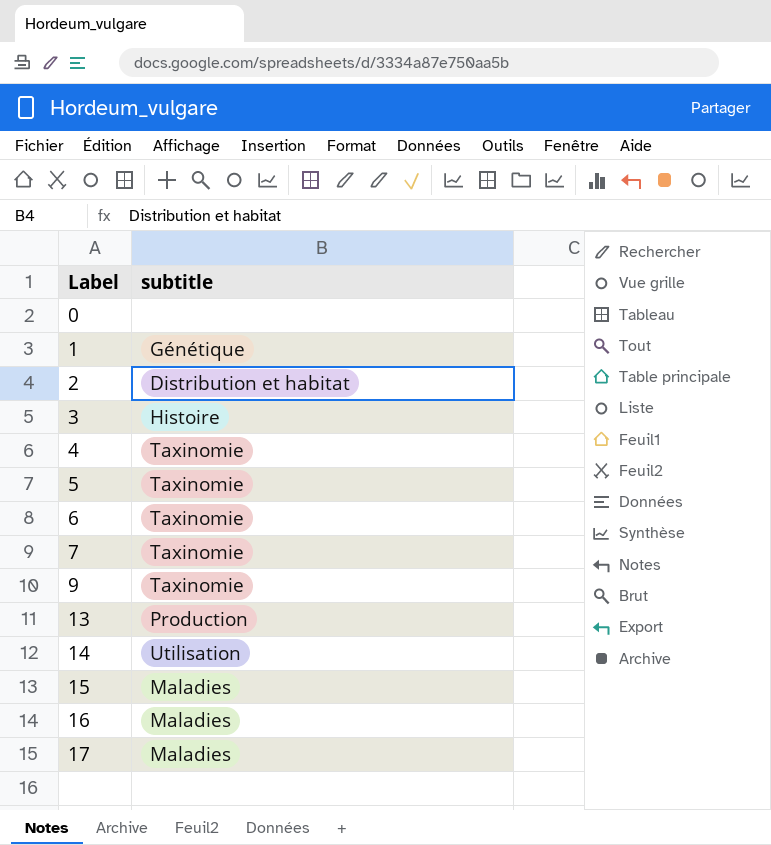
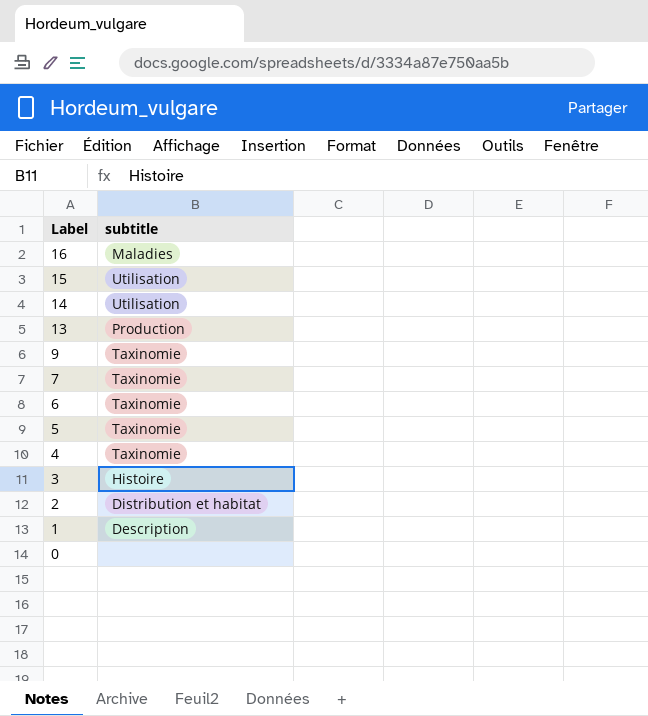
row order: Label ascending -> Label descending
row 17: Maladies -> none
15 | subtitle: Maladies -> Utilisation
1 | subtitle: Génétique -> Description

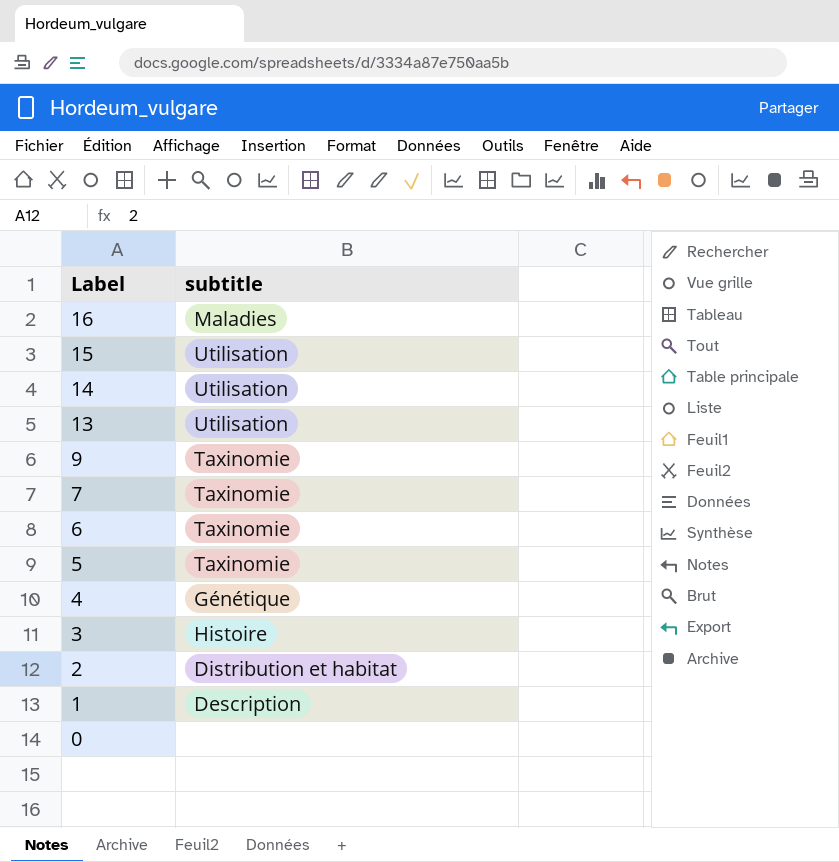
13 | subtitle: Production -> Utilisation
4 | subtitle: Taxinomie -> Génétique

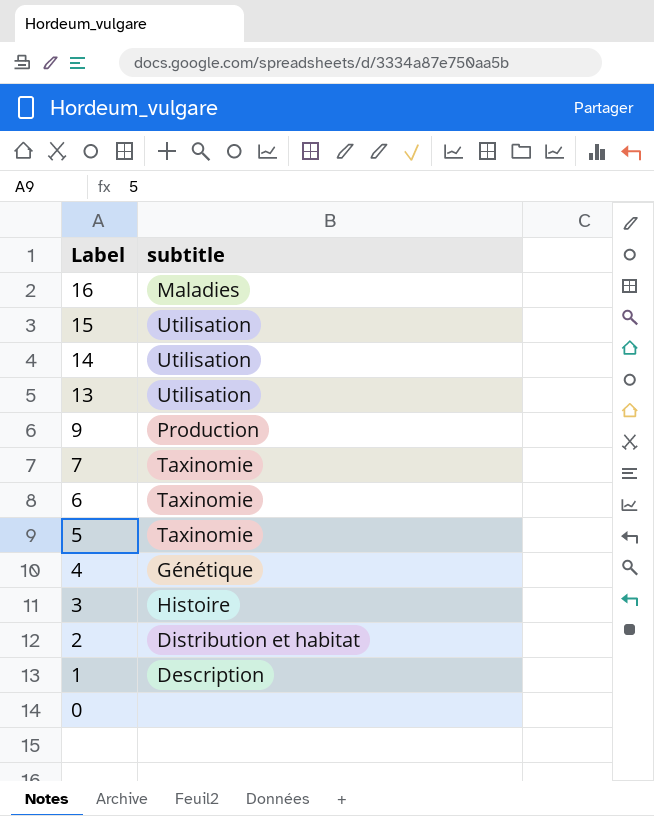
9 | subtitle: Taxinomie -> Production

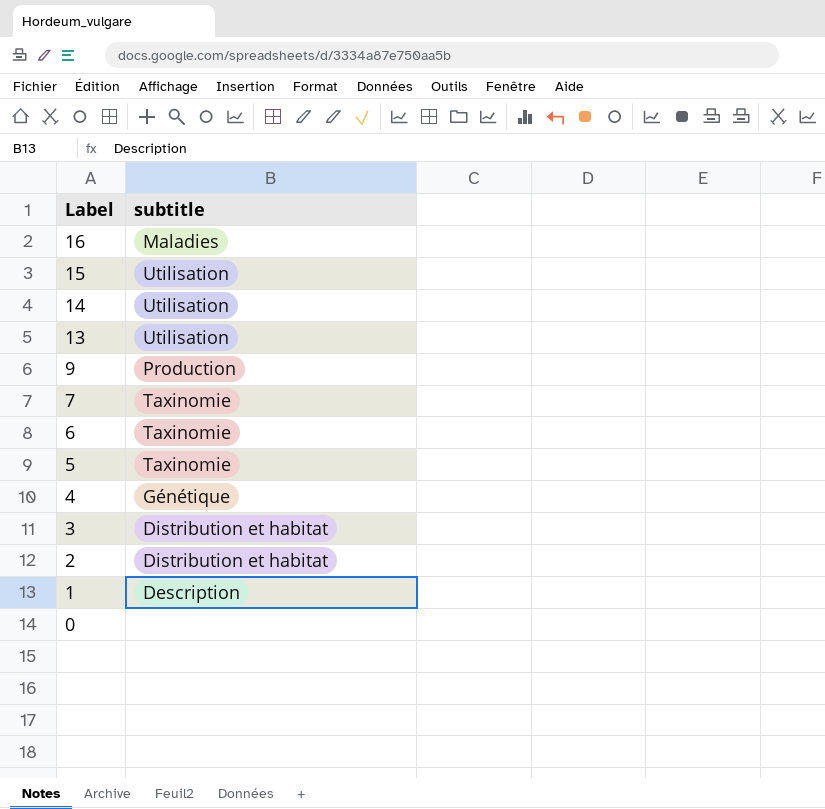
3 | subtitle: Histoire -> Distribution et habitat

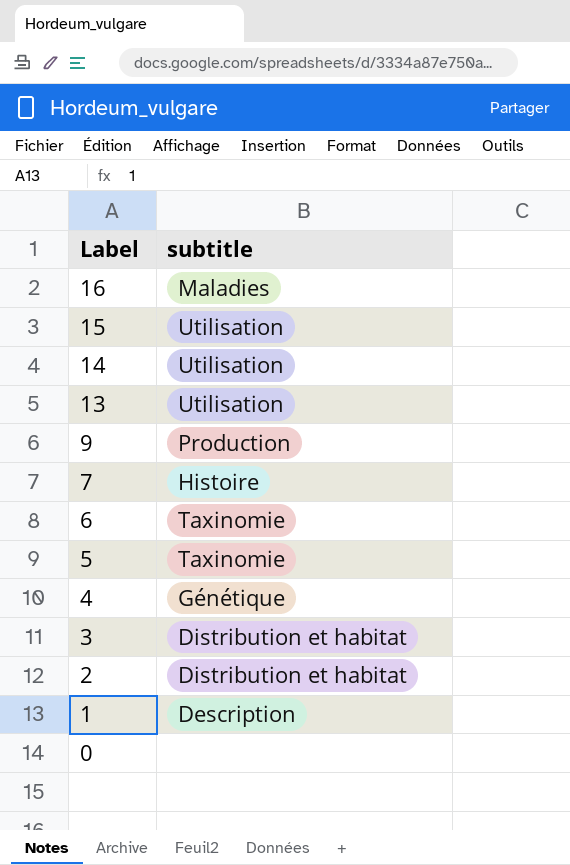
7 | subtitle: Taxinomie -> Histoire

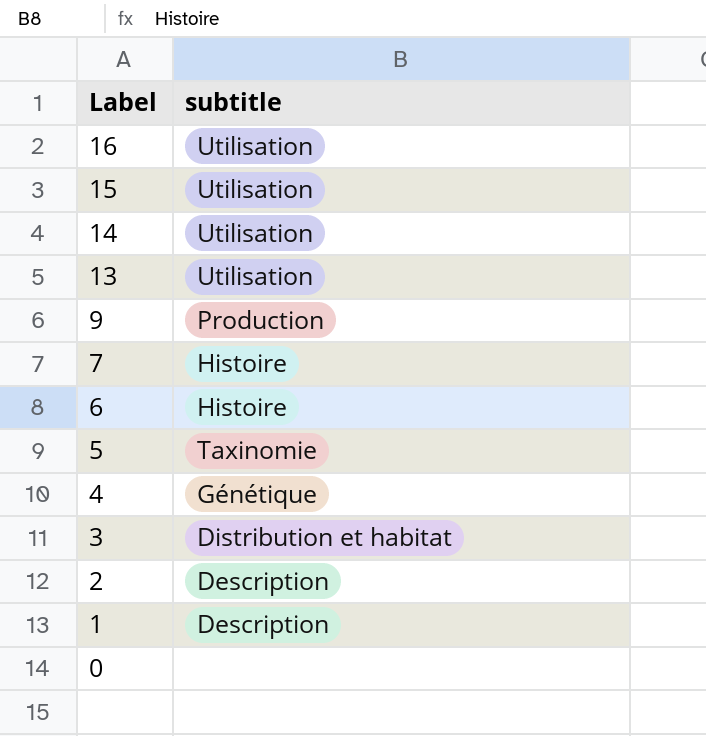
16 | subtitle: Maladies -> Utilisation
6 | subtitle: Taxinomie -> Histoire
2 | subtitle: Distribution et habitat -> Description

